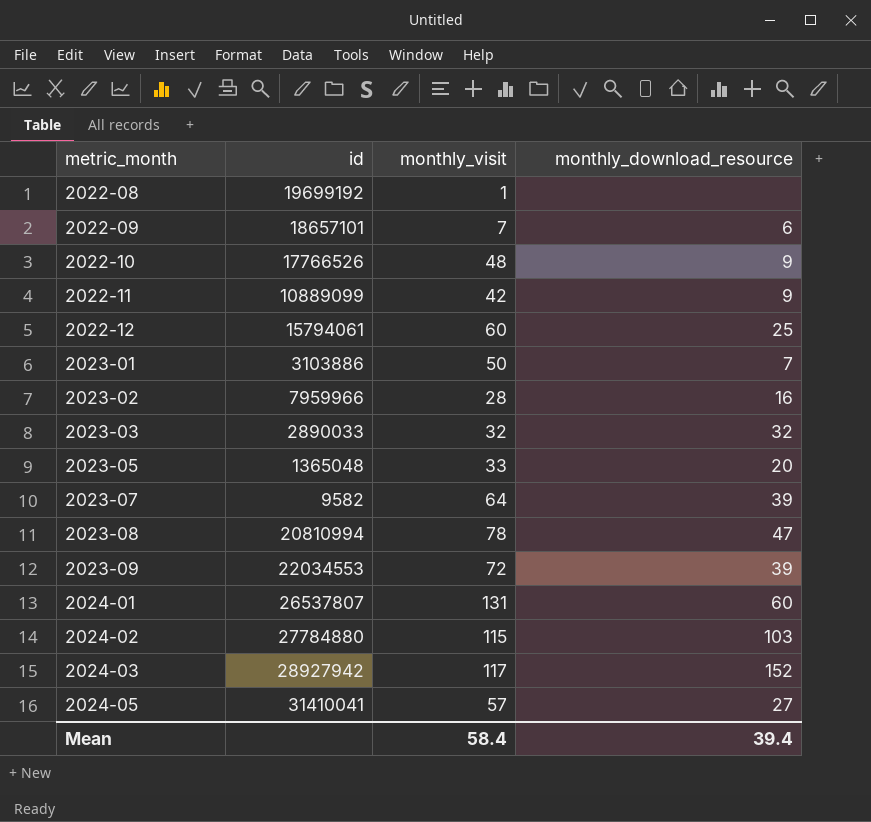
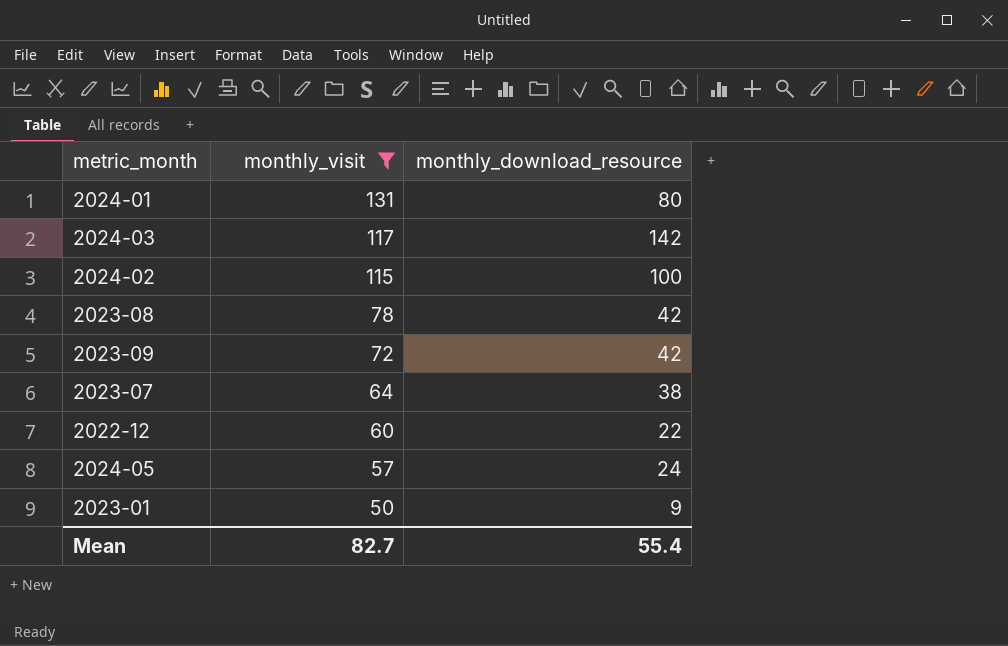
filter: none -> monthly_visit >= 50
row order: metric_month ascending -> monthly_visit descending
column id | position: 2 -> none
2024-01 | monthly_download_resource: 60 -> 80
2024-03 | monthly_download_resource: 152 -> 142
2024-02 | monthly_download_resource: 103 -> 100
2023-08 | monthly_download_resource: 47 -> 42
2023-09 | monthly_download_resource: 39 -> 42
2023-07 | monthly_download_resource: 39 -> 38
2022-12 | monthly_download_resource: 25 -> 22
2024-05 | monthly_download_resource: 27 -> 24
2023-01 | monthly_download_resource: 7 -> 9
Mean | monthly_visit: 58.4 -> 82.7
Mean | monthly_download_resource: 39.4 -> 55.4

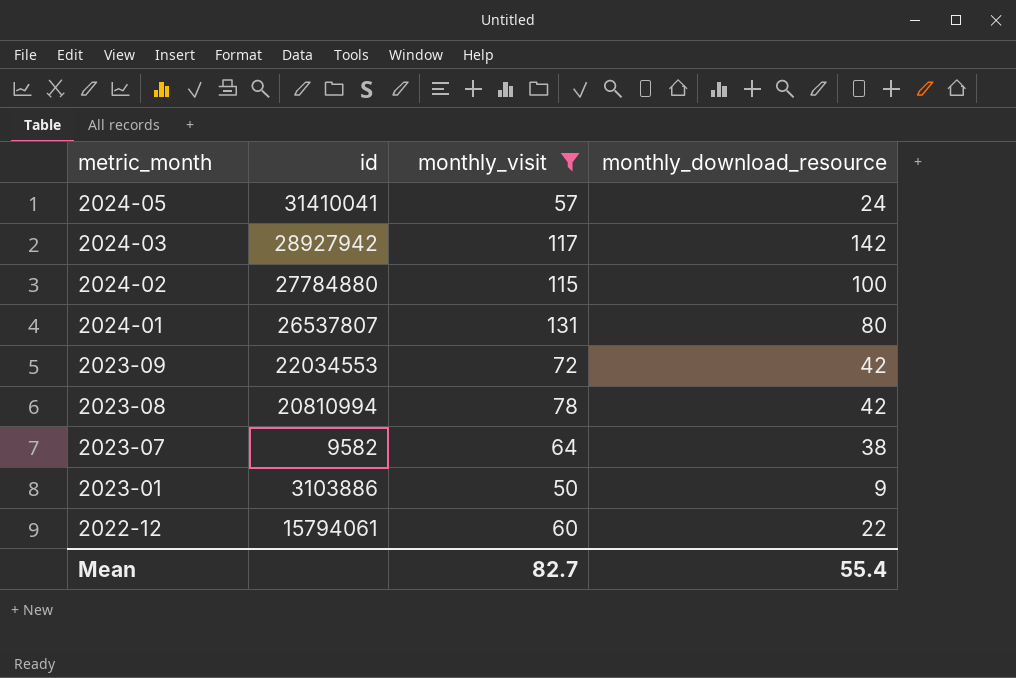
row order: monthly_visit descending -> metric_month descending
column id | position: none -> 2

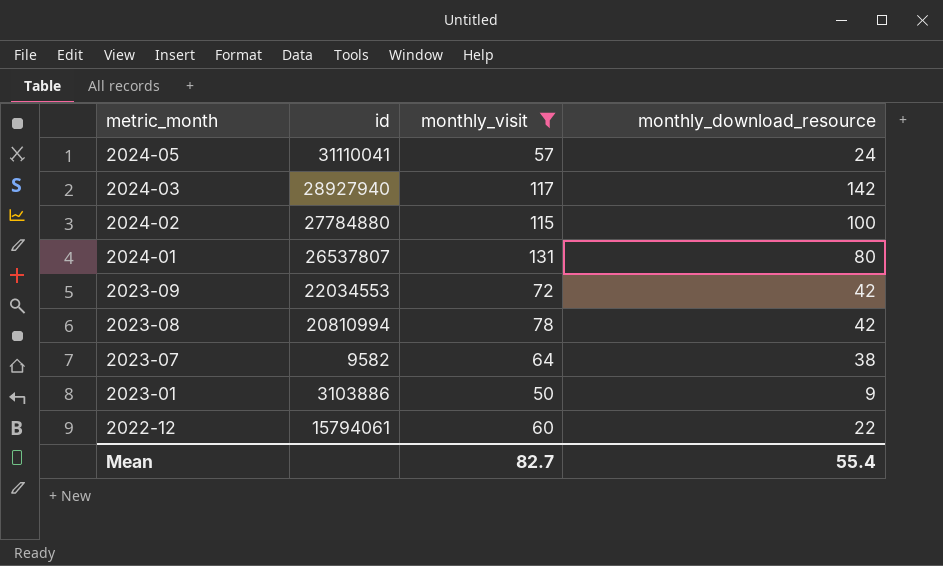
2024-05 | id: 31410041 -> 31110041
2024-03 | id: 28927942 -> 28927940

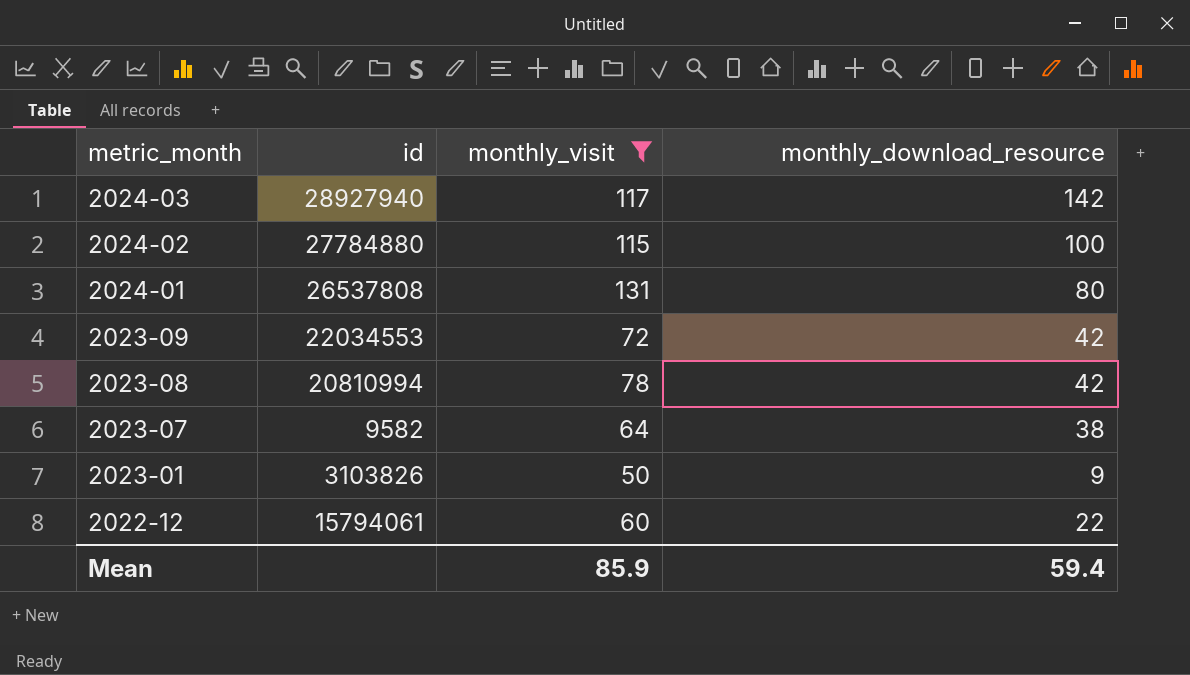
row 2024-05: 31110041 | 57 | 24 -> none
2024-01 | id: 26537807 -> 26537808
2023-01 | id: 3103886 -> 3103826
Mean | monthly_visit: 82.7 -> 85.9
Mean | monthly_download_resource: 55.4 -> 59.4

